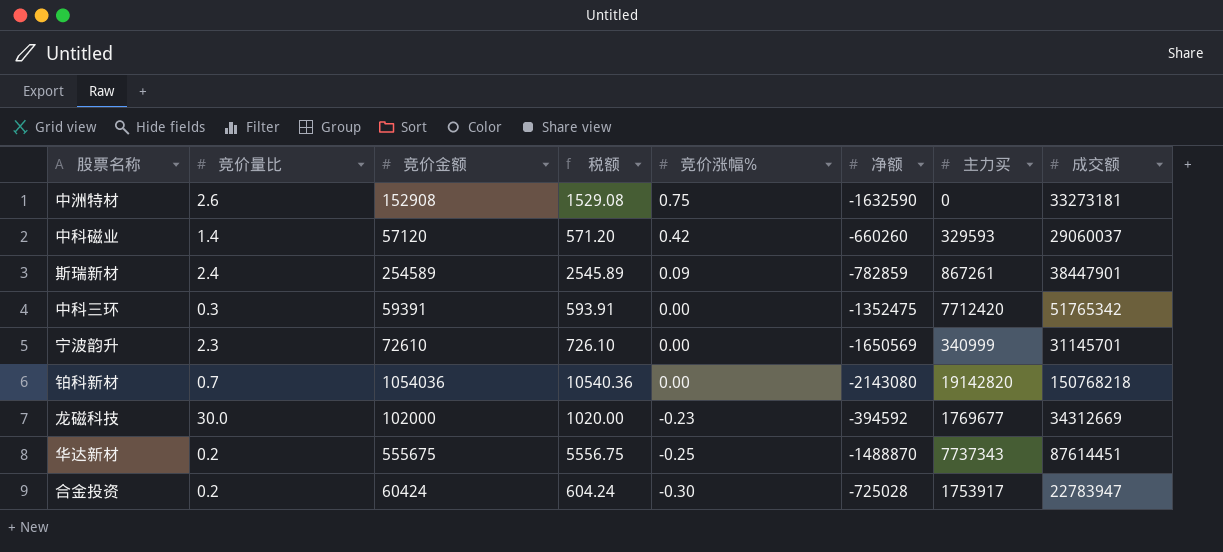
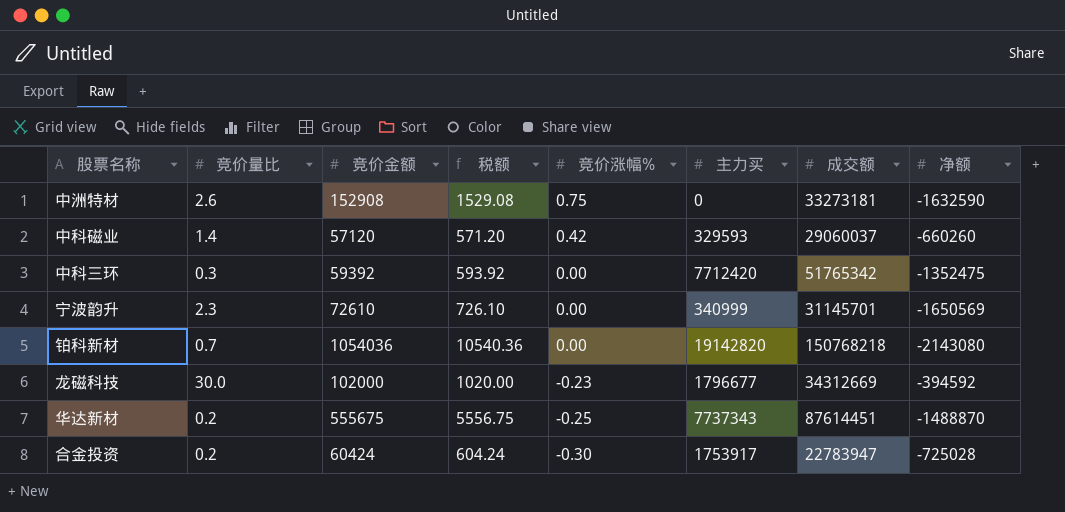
column 净额 | position: 6 -> 8
row 斯瑞新材: 2.4 | 254589 | 2545.89 | 0.09 | -782859 | 867261 | 38447901 -> none
中科三环 | 竞价金额: 59391 -> 59392
中科三环 | 税额: 593.91 -> 593.92
龙磁科技 | 主力买: 1769677 -> 1796677

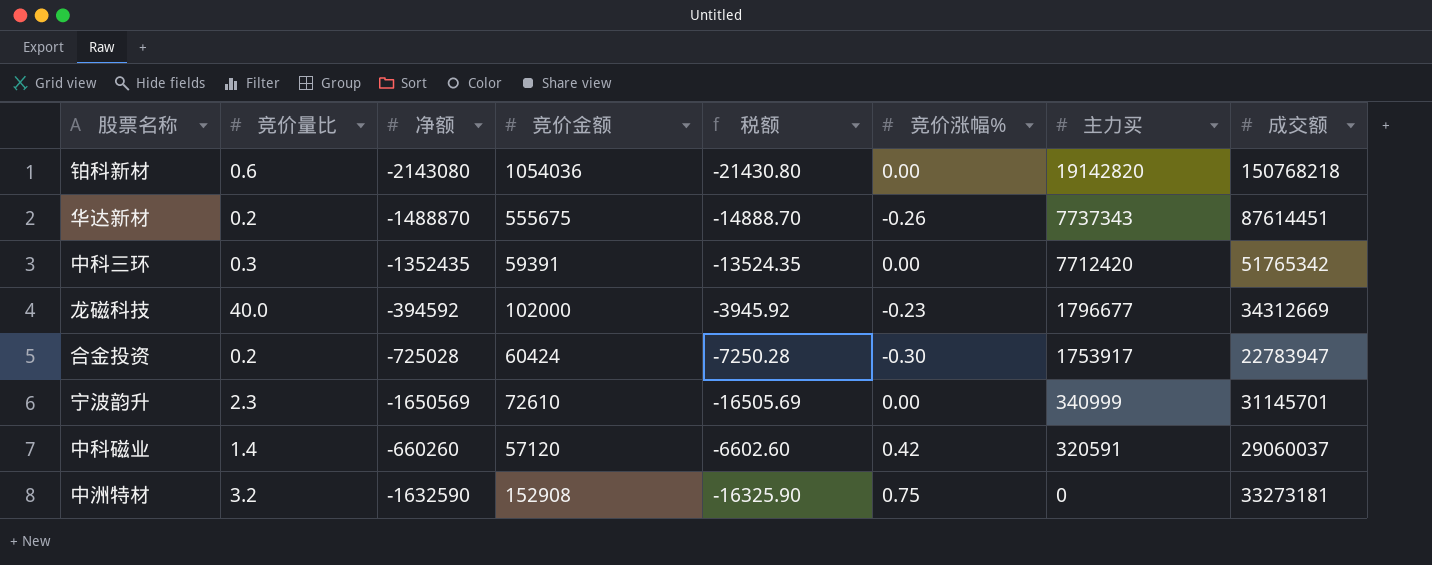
row order: 竞价涨幅% descending -> 主力买 descending
column 净额 | position: 8 -> 3
column 税额 | formula: [竞价金额] * 0.01 -> [净额] * 0.01
铂科新材 | 竞价量比: 0.7 -> 0.6
华达新材 | 竞价涨幅%: -0.25 -> -0.26
中科三环 | 净额: -1352475 -> -1352435
中科三环 | 竞价金额: 59392 -> 59391
龙磁科技 | 竞价量比: 30.0 -> 40.0
中科磁业 | 主力买: 329593 -> 320591
中洲特材 | 竞价量比: 2.6 -> 3.2

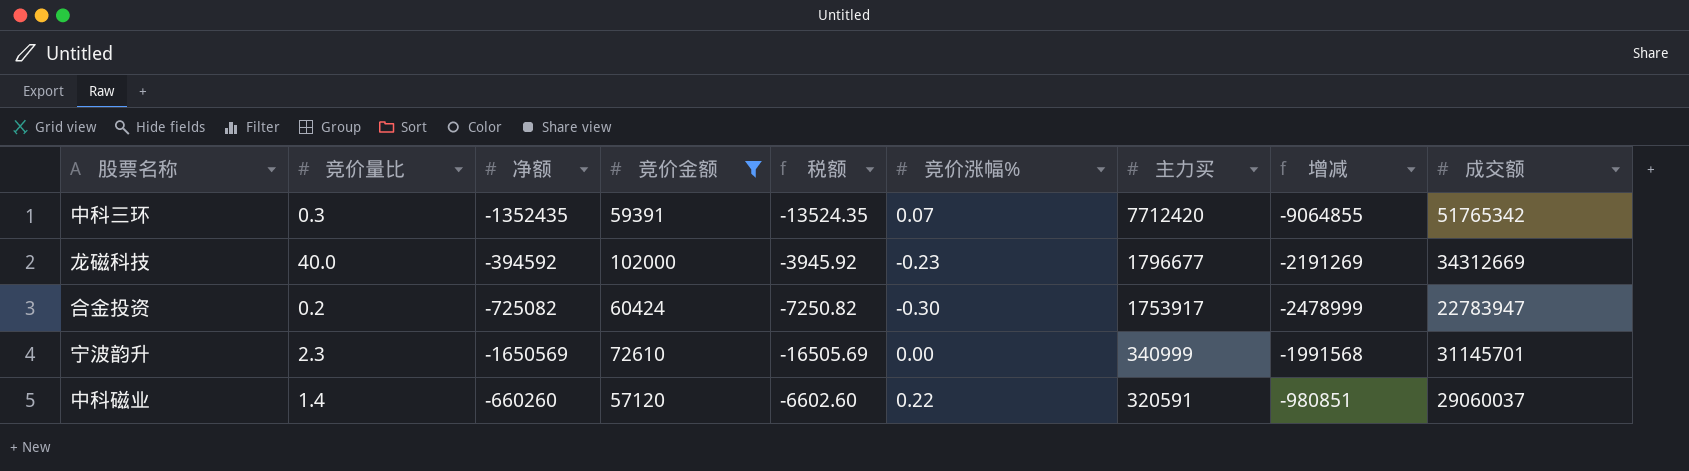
filter: none -> 竞价金额 <= 102000
column 增减 | formula: none -> [净额] - [主力买]
中科三环 | 竞价涨幅%: 0.00 -> 0.07
合金投资 | 净额: -725028 -> -725082
合金投资 | 税额: -7250.28 -> -7250.82
中科磁业 | 竞价涨幅%: 0.42 -> 0.22

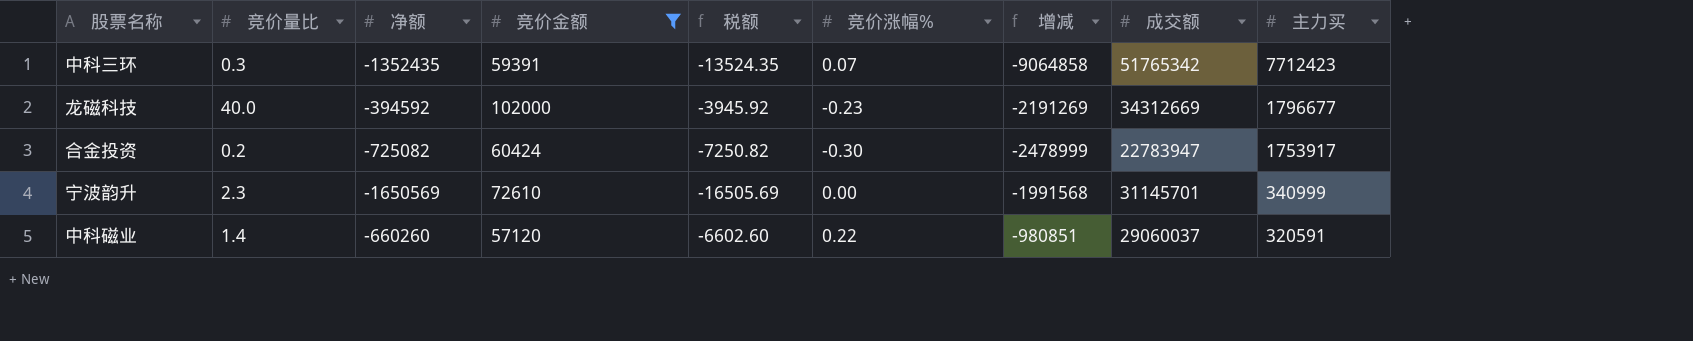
column 主力买 | position: 7 -> 9
中科三环 | 增减: -9064855 -> -9064858
中科三环 | 主力买: 7712420 -> 7712423

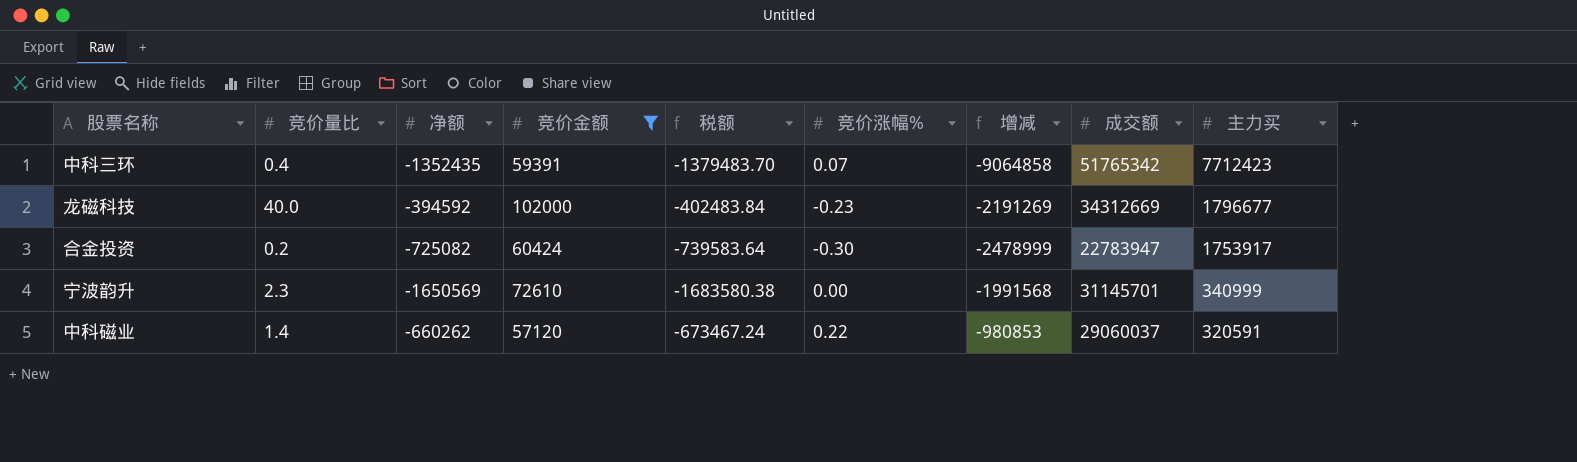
column 税额 | formula: [净额] * 0.01 -> [净额] * 1.02
中科三环 | 竞价量比: 0.3 -> 0.4
中科磁业 | 净额: -660260 -> -660262
中科磁业 | 增减: -980851 -> -980853

